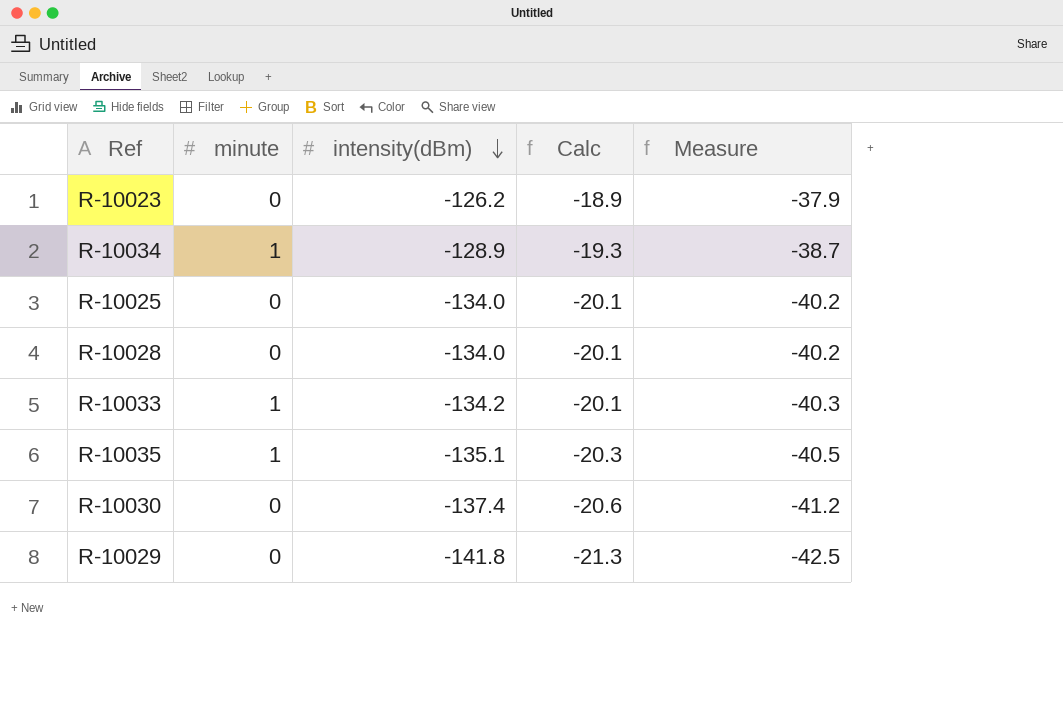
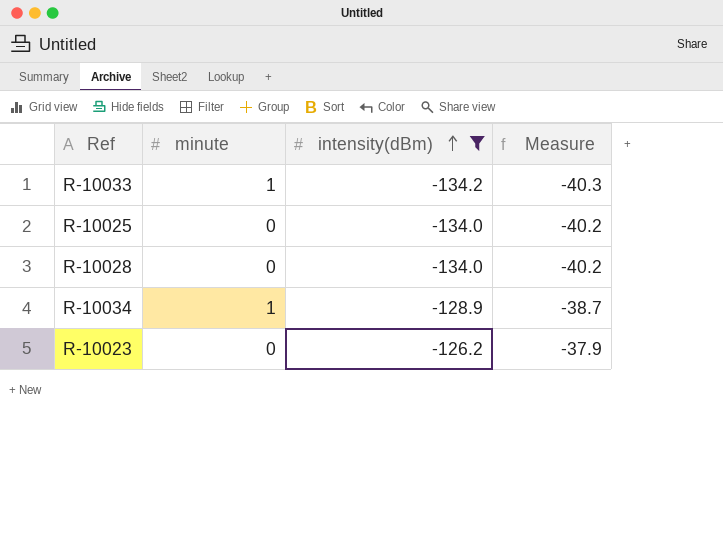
filter: none -> intensity(dBm) >= -134.2
row order: intensity(dBm) descending -> intensity(dBm) ascending
column Calc | formula: [intensity(dBm)] * 0.15 -> none

